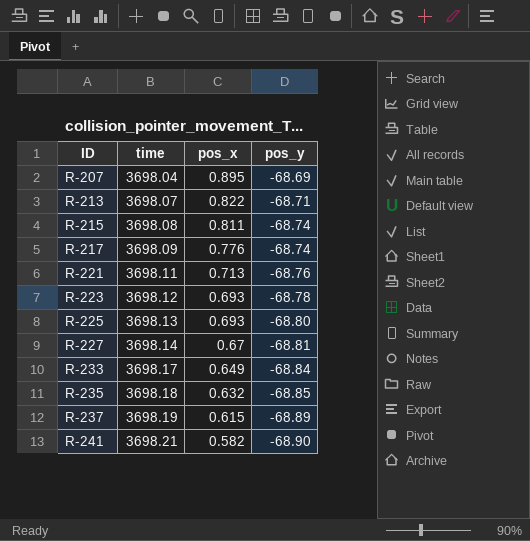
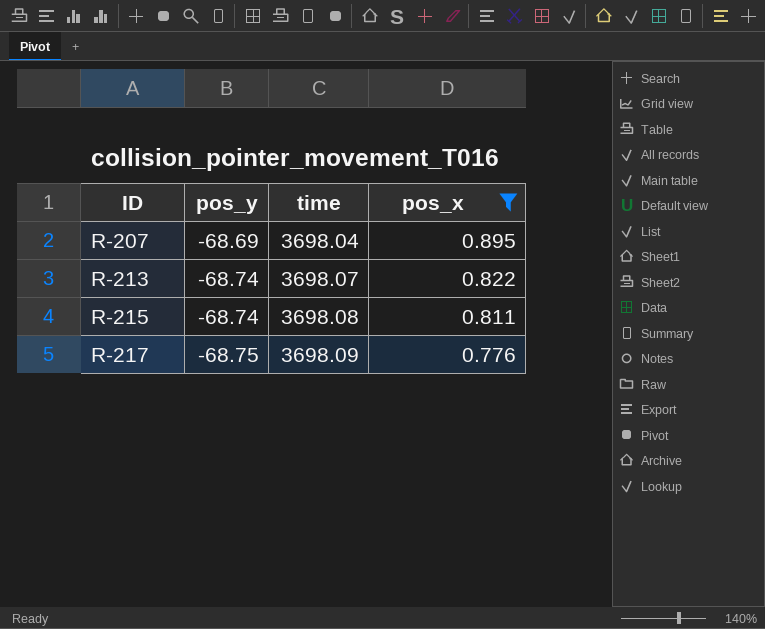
filter: none -> pos_x >= 0.776
column pos_y | position: 4 -> 2
R-213 | pos_y: -68.71 -> -68.74
R-217 | pos_y: -68.74 -> -68.75

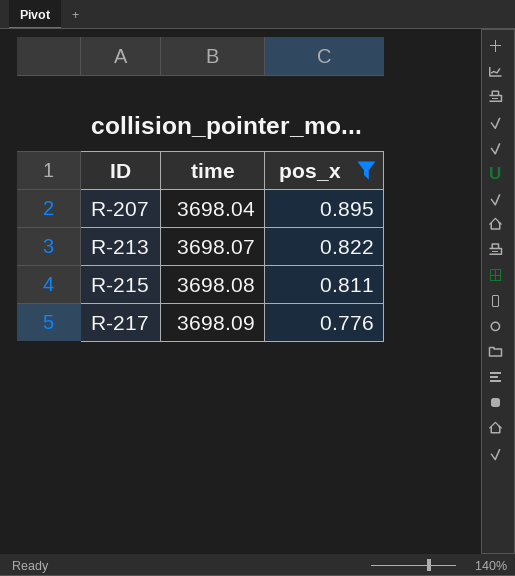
column pos_y | position: 2 -> none

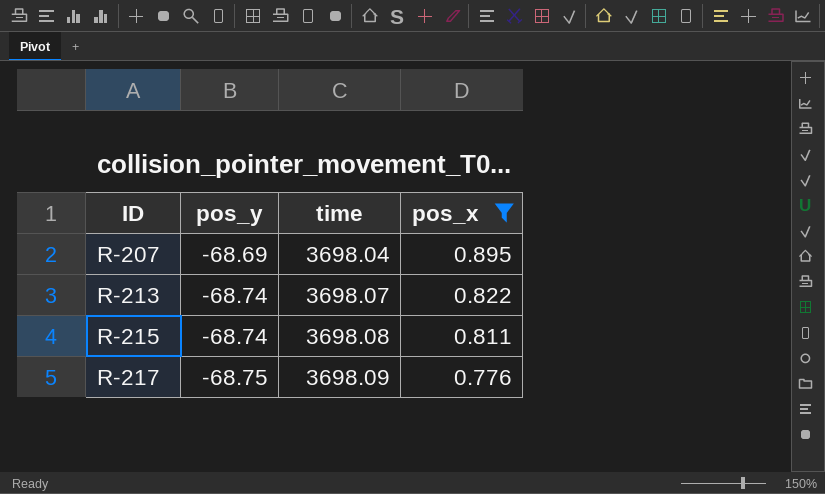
column pos_y | position: none -> 2

